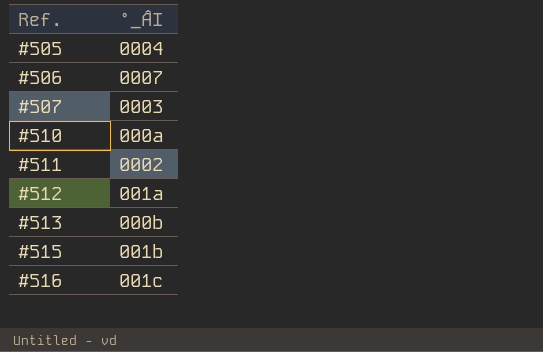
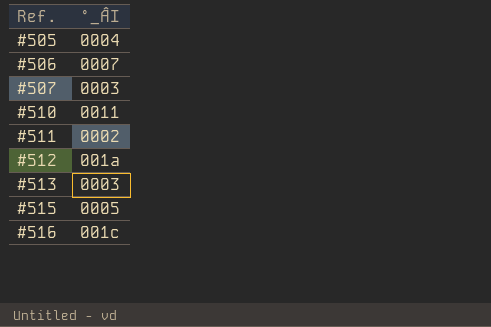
#510 | °_ÂI: 000a -> 0011
#513 | °_ÂI: 000b -> 0003
#515 | °_ÂI: 001b -> 0005

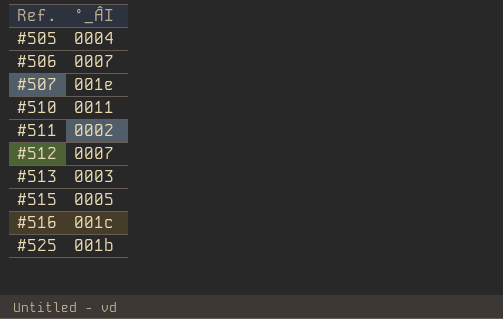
#507 | °_ÂI: 0003 -> 001e
#512 | °_ÂI: 001a -> 0007
row #525: none -> 001b

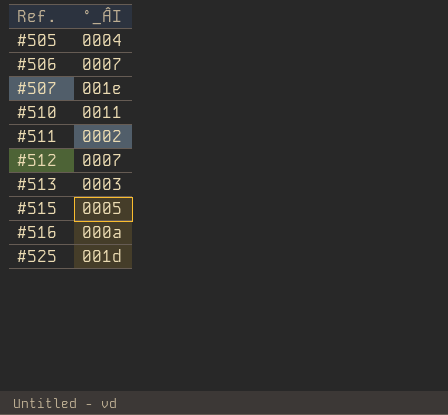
#516 | °_ÂI: 001c -> 000a
#525 | °_ÂI: 001b -> 001d

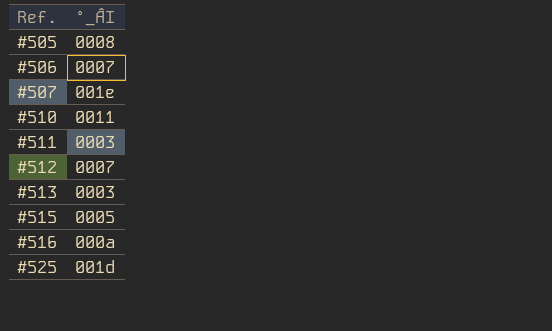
#505 | °_ÂI: 0004 -> 0008
#511 | °_ÂI: 0002 -> 0003

